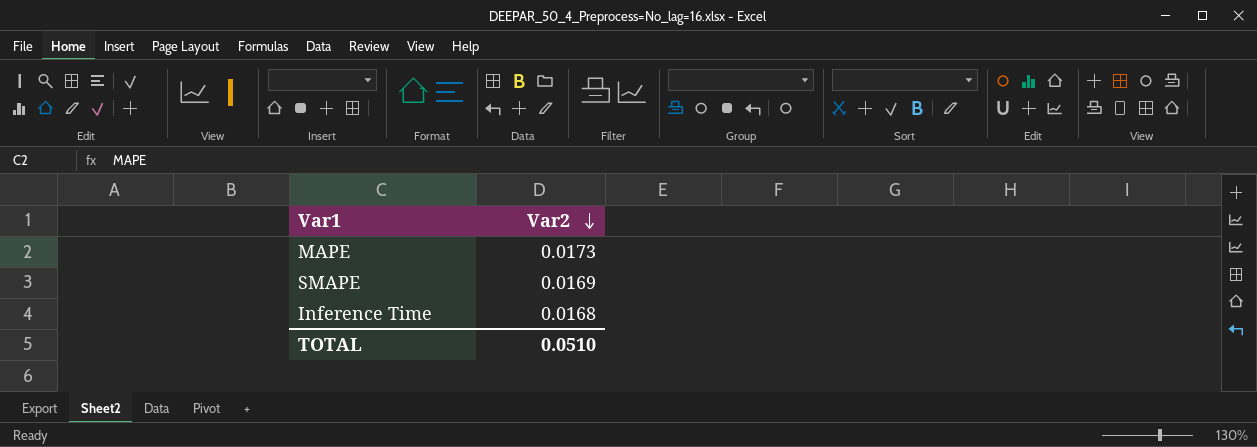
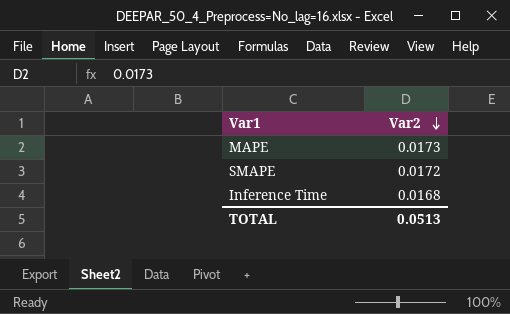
SMAPE | Var2: 0.0169 -> 0.0172
TOTAL | Var2: 0.0510 -> 0.0513

